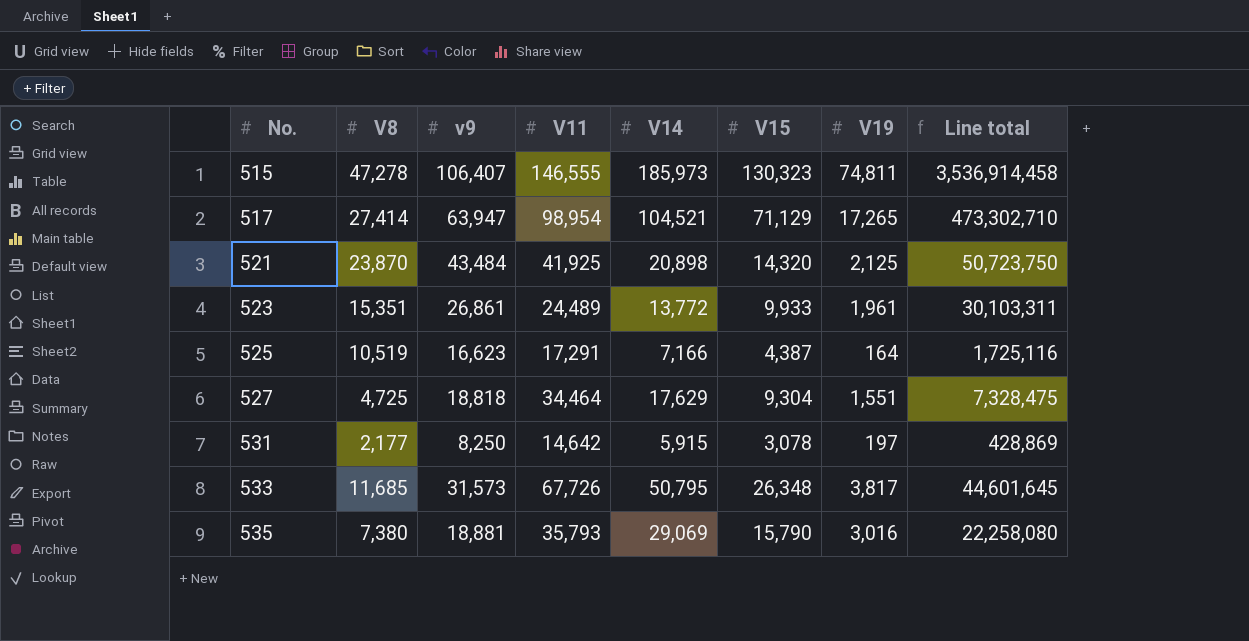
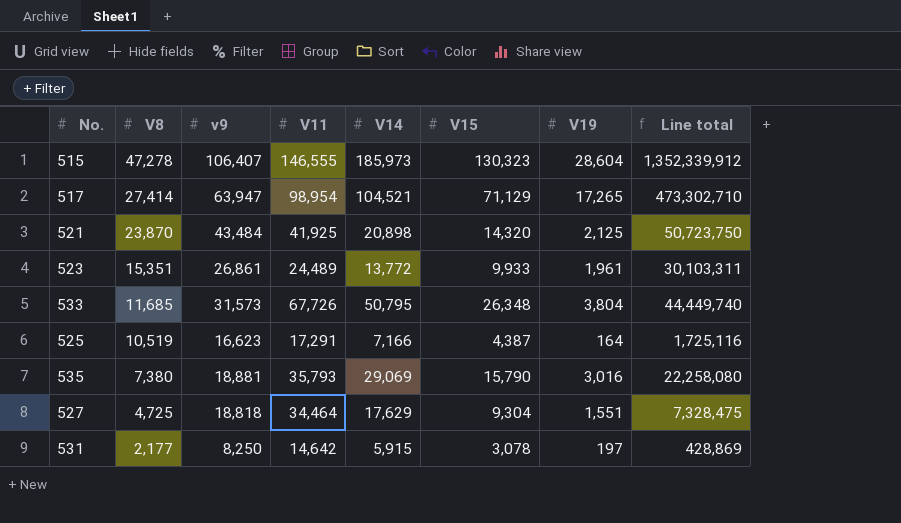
row order: No. ascending -> V8 descending
515 | V19: 74,811 -> 28,604
515 | Line total: 3,536,914,458 -> 1,352,339,912
533 | V19: 3,817 -> 3,804
533 | Line total: 44,601,645 -> 44,449,740

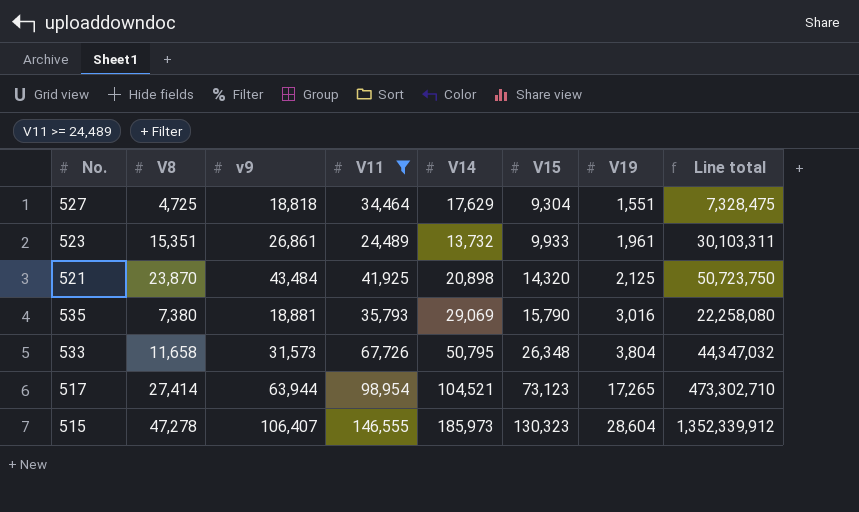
filter: none -> V11 >= 24,489
row order: V8 descending -> V15 ascending
523 | V14: 13,772 -> 13,732
533 | V8: 11,685 -> 11,658
533 | Line total: 44,449,740 -> 44,347,032
517 | v9: 63,947 -> 63,944
517 | V15: 71,129 -> 73,123

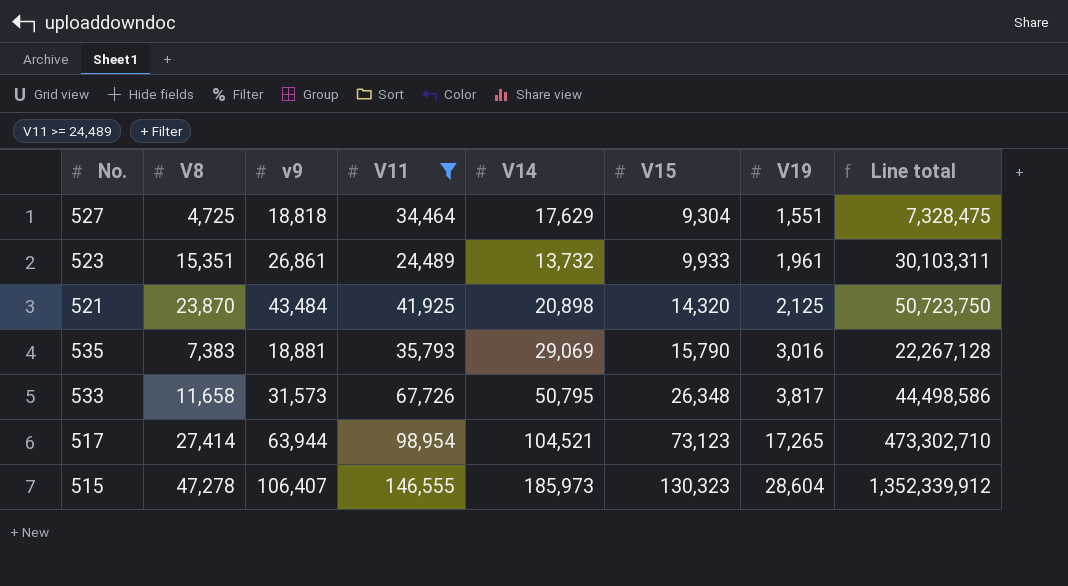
535 | V8: 7,380 -> 7,383
535 | Line total: 22,258,080 -> 22,267,128
533 | V19: 3,804 -> 3,817
533 | Line total: 44,347,032 -> 44,498,586

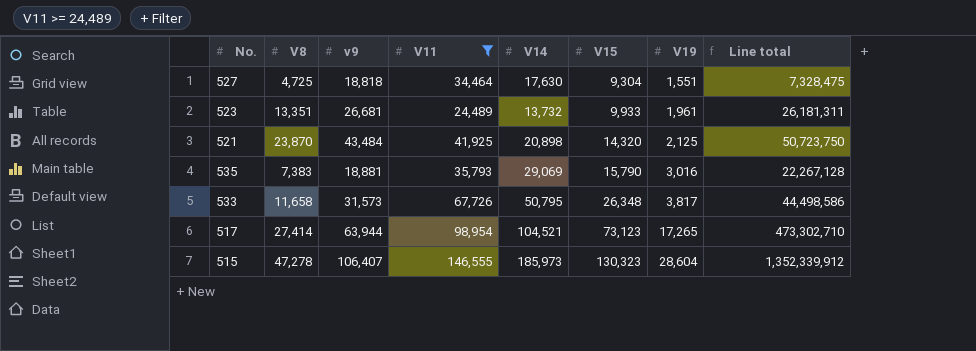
527 | V14: 17,629 -> 17,630
523 | V8: 15,351 -> 13,351
523 | v9: 26,861 -> 26,681
523 | Line total: 30,103,311 -> 26,181,311

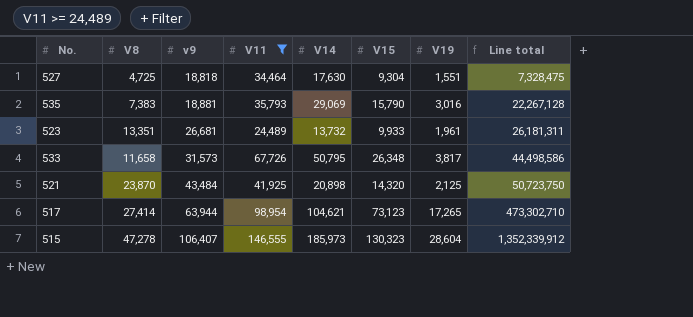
row order: V15 ascending -> v9 ascending
517 | V14: 104,521 -> 104,621

